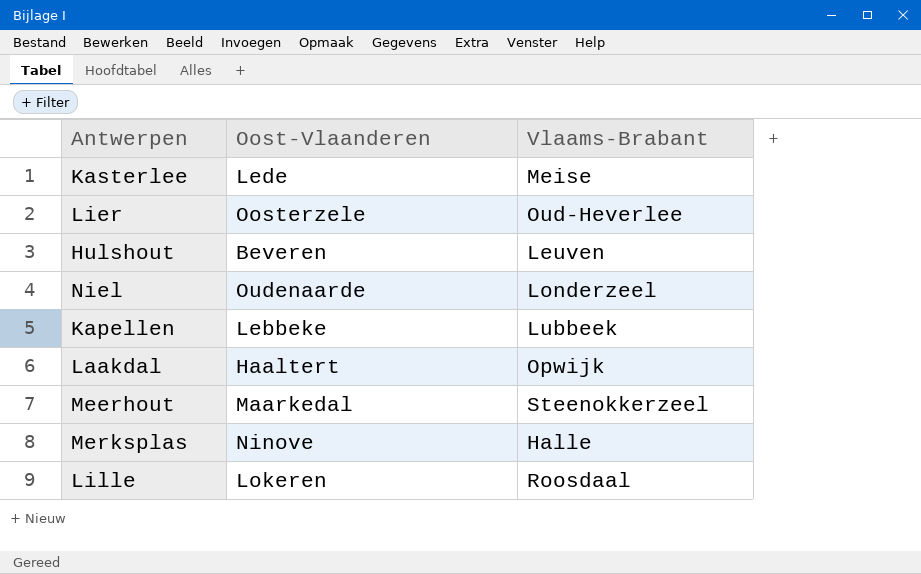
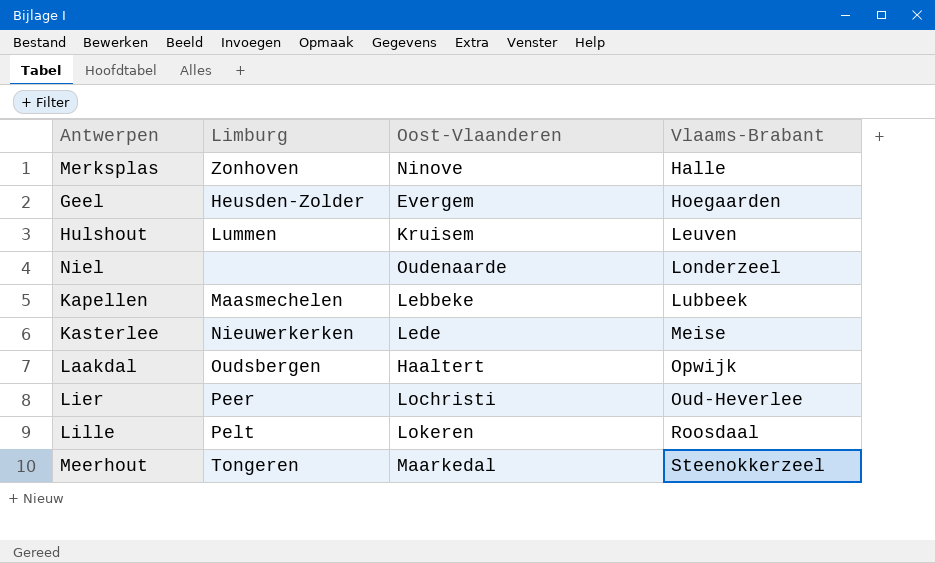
row order: none -> Vlaams-Brabant ascending
column Limburg | position: none -> 2
row Geel: none -> Heusden-Zolder | Evergem | Hoegaarden
Hulshout | Oost-Vlaanderen: Beveren -> Kruisem
Lier | Oost-Vlaanderen: Oosterzele -> Lochristi

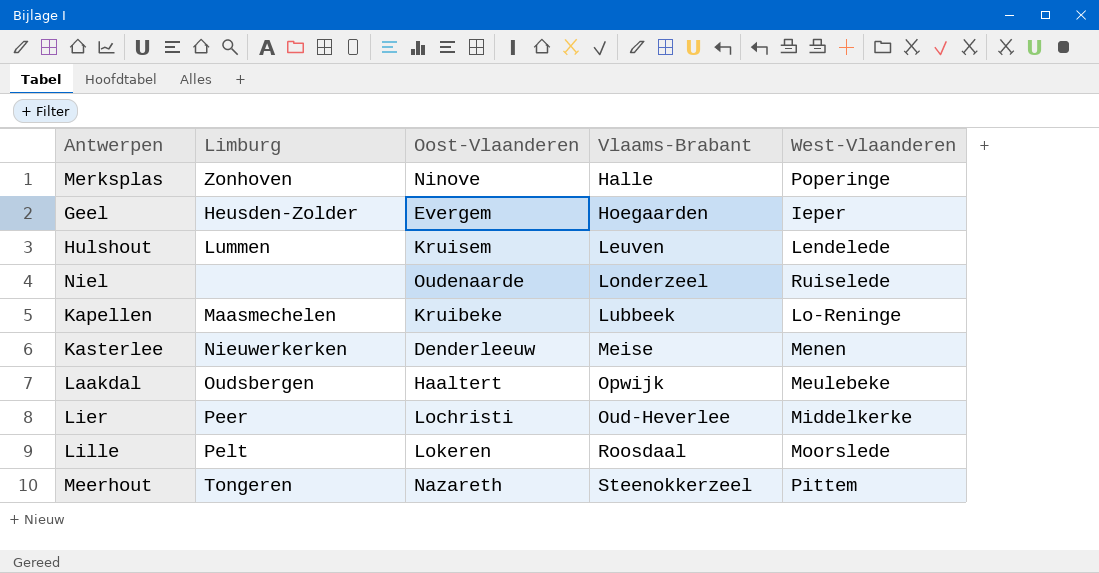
column West-Vlaanderen | position: none -> 5
Kapellen | Oost-Vlaanderen: Lebbeke -> Kruibeke
Kasterlee | Oost-Vlaanderen: Lede -> Denderleeuw
Meerhout | Oost-Vlaanderen: Maarkedal -> Nazareth

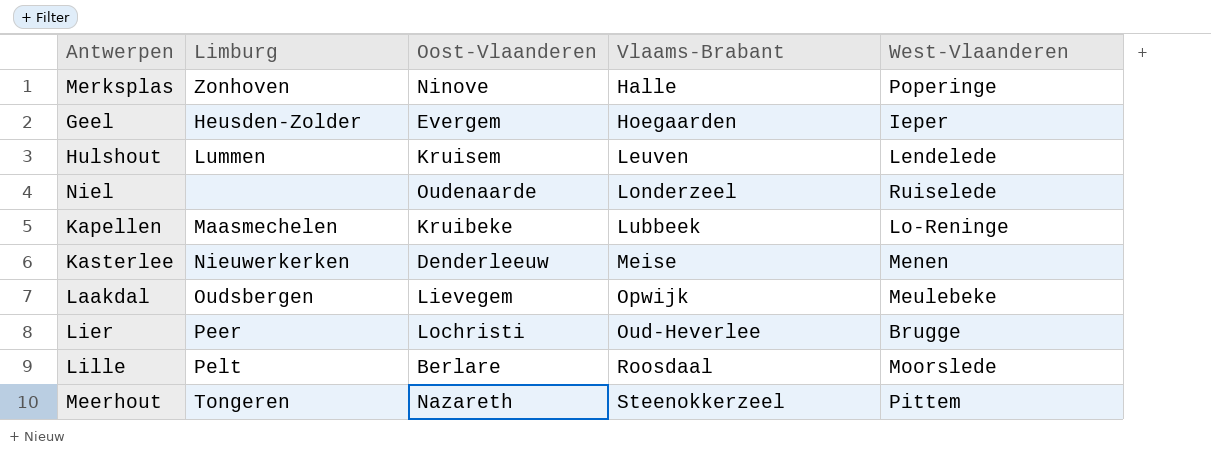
Laakdal | Oost-Vlaanderen: Haaltert -> Lievegem
Lier | West-Vlaanderen: Middelkerke -> Brugge
Lille | Oost-Vlaanderen: Lokeren -> Berlare

